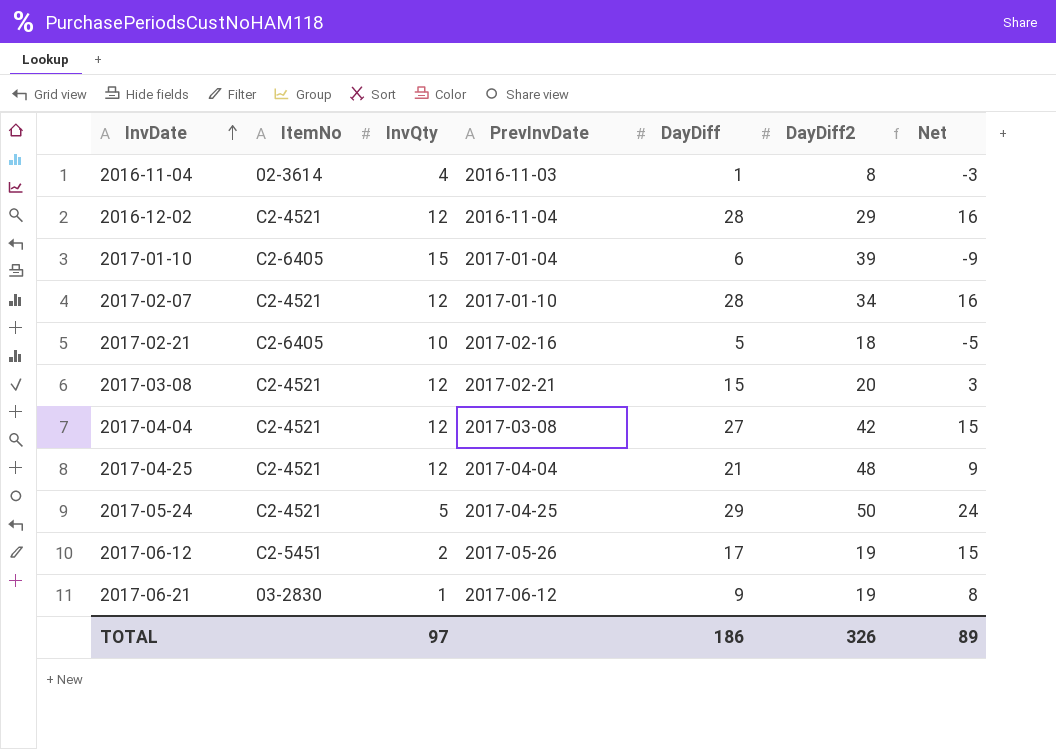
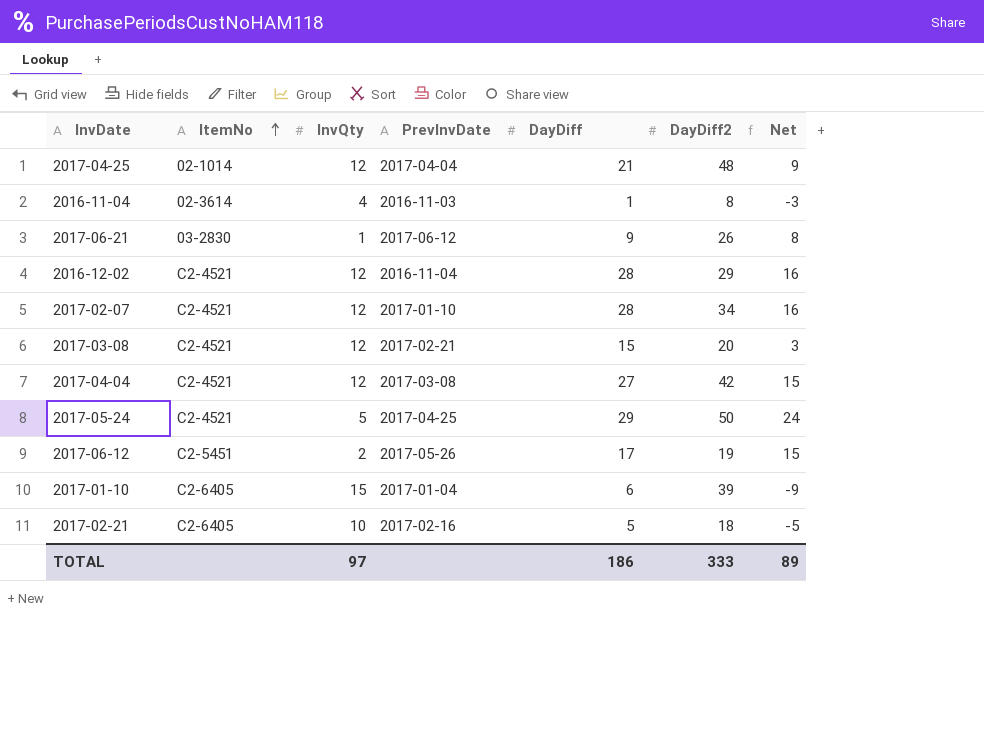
row order: InvDate ascending -> ItemNo ascending
2017-04-25 | ItemNo: C2-4521 -> 02-1014
2017-06-21 | DayDiff2: 19 -> 26
TOTAL | DayDiff2: 326 -> 333

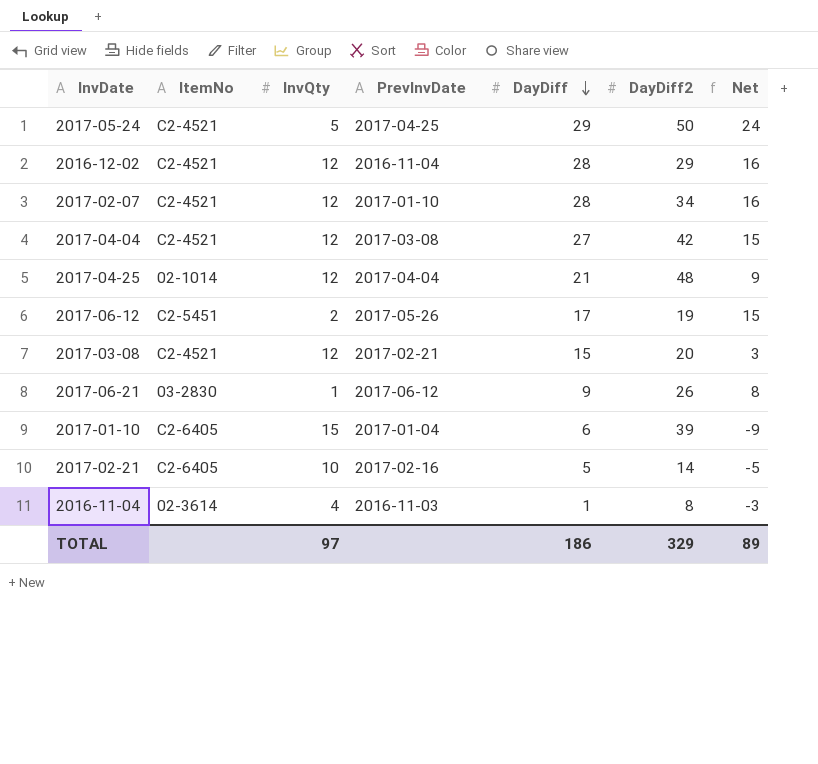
row order: ItemNo ascending -> DayDiff descending
2017-02-21 | DayDiff2: 18 -> 14
TOTAL | DayDiff2: 333 -> 329

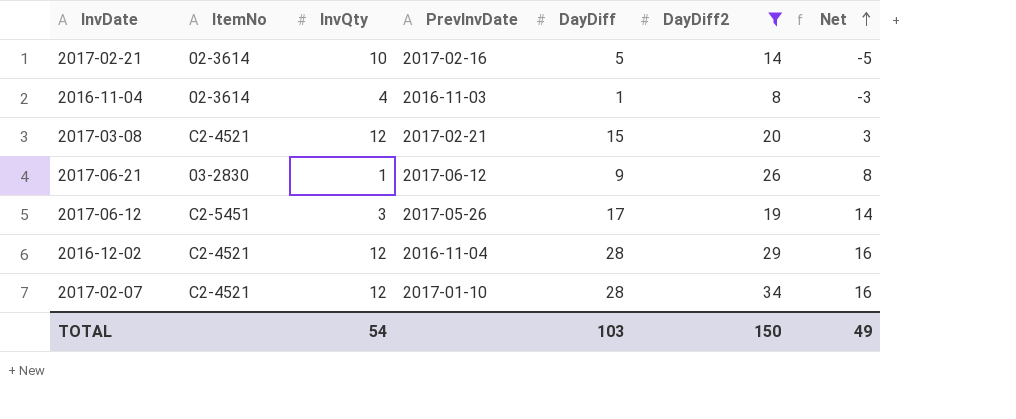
filter: none -> DayDiff2 <= 34
row order: DayDiff descending -> Net ascending
2017-02-21 | ItemNo: C2-6405 -> 02-3614
2017-06-12 | InvQty: 2 -> 3
2017-06-12 | Net: 15 -> 14
TOTAL | InvQty: 97 -> 54
TOTAL | DayDiff: 186 -> 103
TOTAL | DayDiff2: 329 -> 150
TOTAL | Net: 89 -> 49

